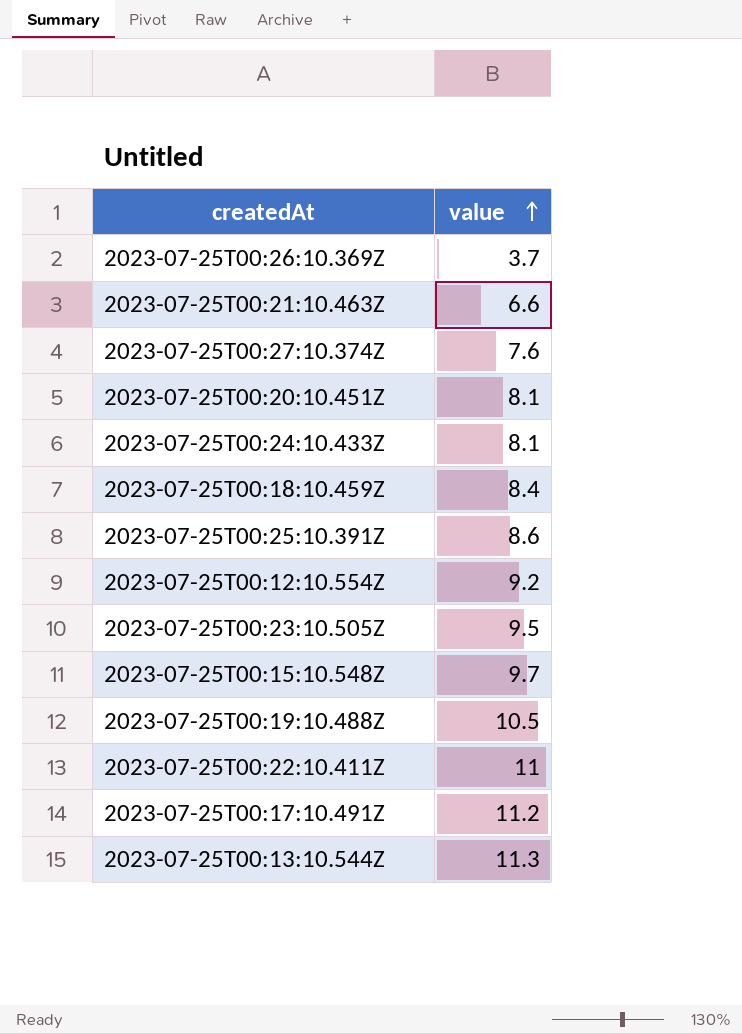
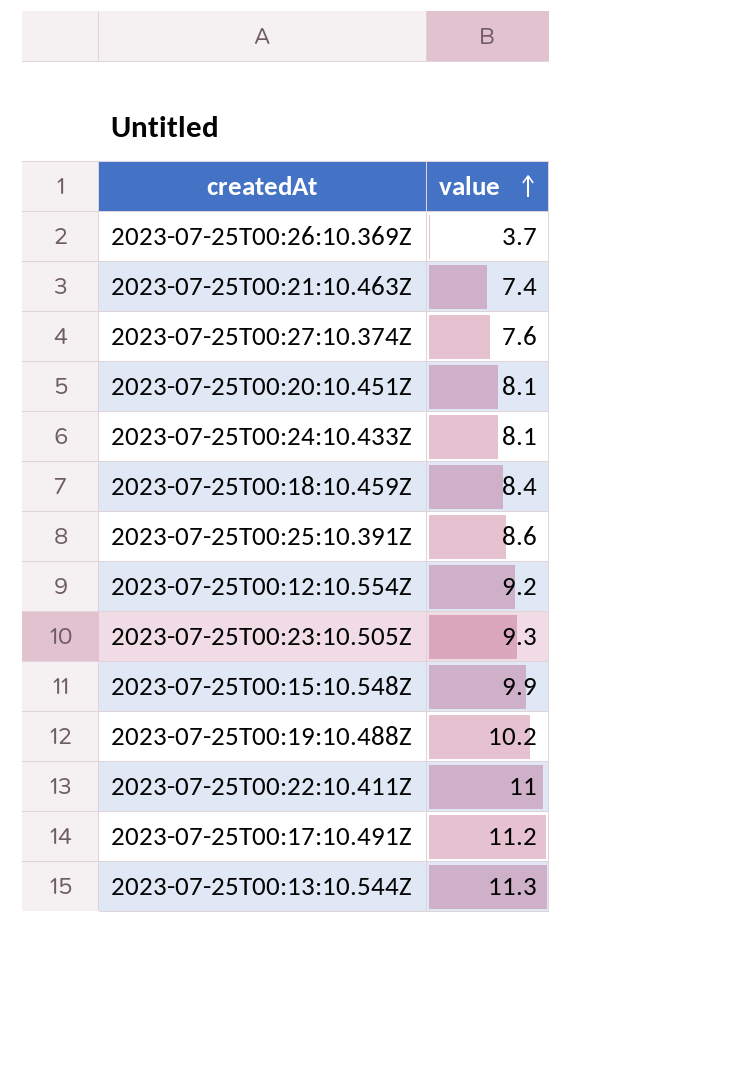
2023-07-25T00:21:10.463Z | value: 6.6 -> 7.4
2023-07-25T00:23:10.505Z | value: 9.5 -> 9.3
2023-07-25T00:15:10.548Z | value: 9.7 -> 9.9
2023-07-25T00:19:10.488Z | value: 10.5 -> 10.2

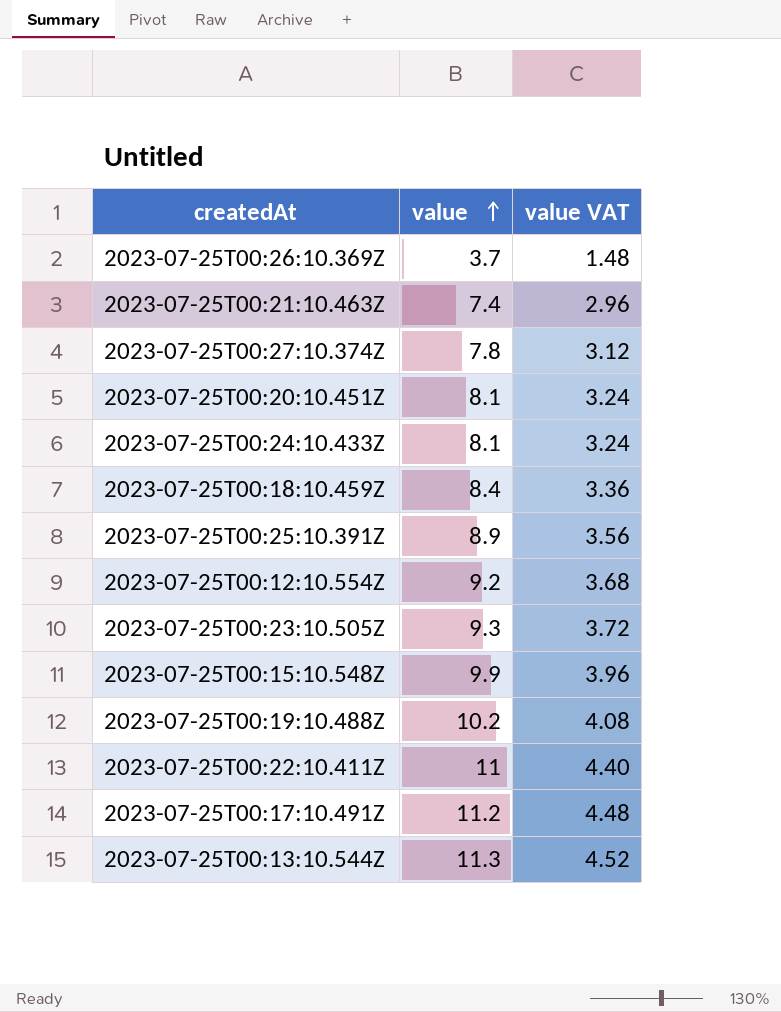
column value VAT | formula: none -> [value] * 0.4
2023-07-25T00:27:10.374Z | value: 7.6 -> 7.8
2023-07-25T00:25:10.391Z | value: 8.6 -> 8.9

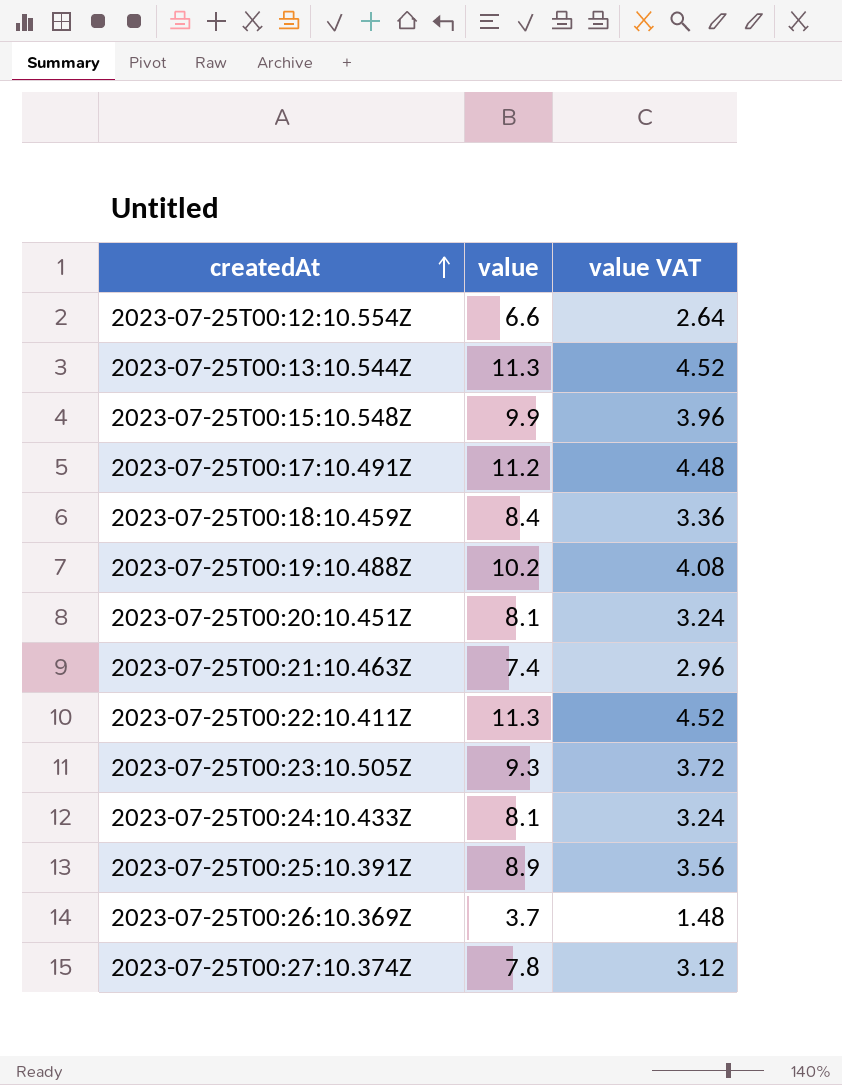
row order: value ascending -> createdAt ascending
2023-07-25T00:12:10.554Z | value: 9.2 -> 6.6
2023-07-25T00:12:10.554Z | value VAT: 3.68 -> 2.64
2023-07-25T00:22:10.411Z | value: 11 -> 11.3
2023-07-25T00:22:10.411Z | value VAT: 4.40 -> 4.52

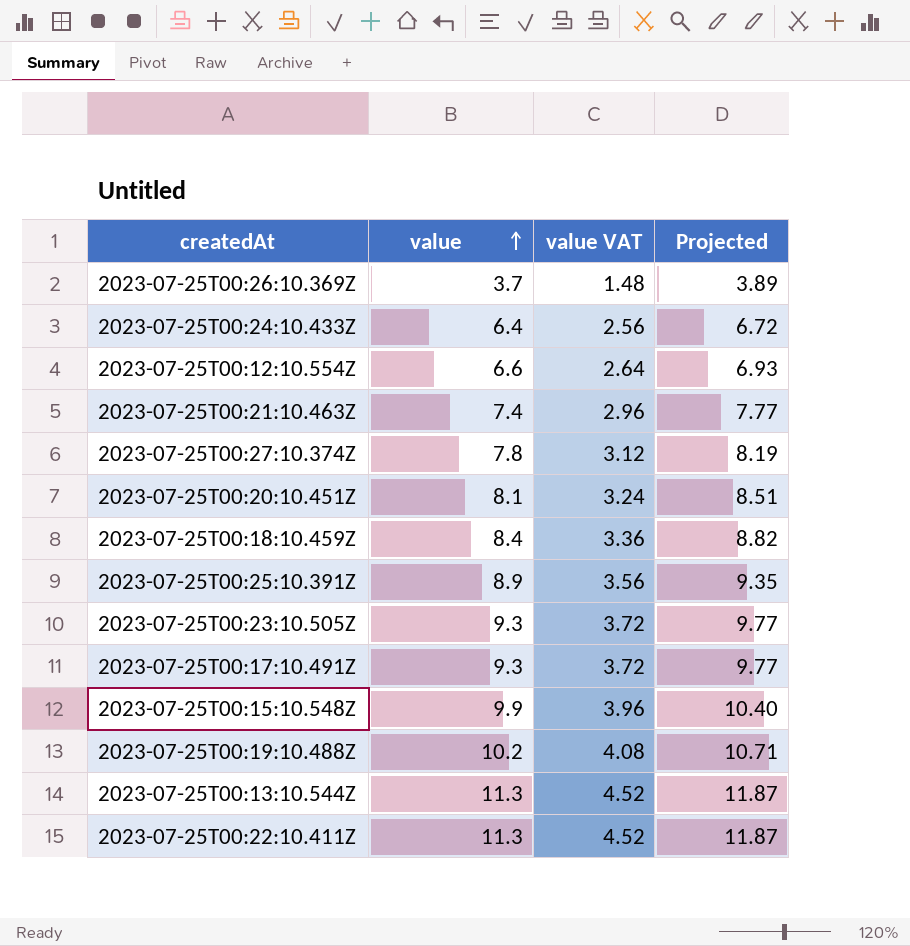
row order: createdAt ascending -> value ascending
column Projected | formula: none -> [value] * 1.05
2023-07-25T00:24:10.433Z | value: 8.1 -> 6.4
2023-07-25T00:24:10.433Z | value VAT: 3.24 -> 2.56
2023-07-25T00:17:10.491Z | value: 11.2 -> 9.3
2023-07-25T00:17:10.491Z | value VAT: 4.48 -> 3.72

